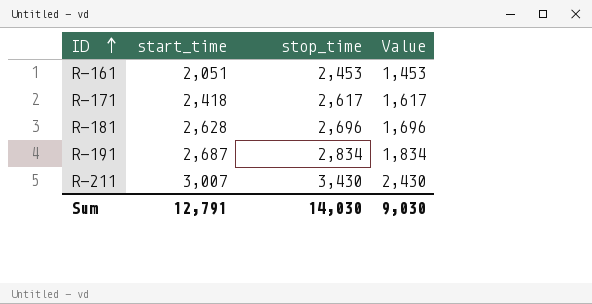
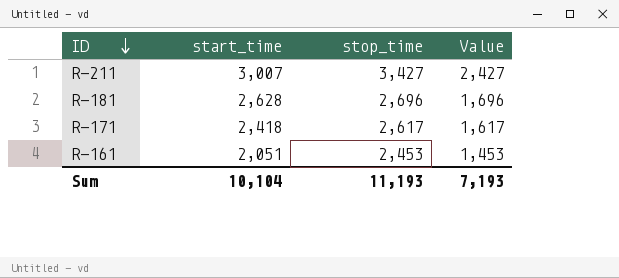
row order: ID ascending -> ID descending
row R-191: 2,687 | 2,834 | 1,834 -> none
R-211 | stop_time: 3,430 -> 3,427
R-211 | Value: 2,430 -> 2,427
Sum | start_time: 12,791 -> 10,104
Sum | stop_time: 14,030 -> 11,193
Sum | Value: 9,030 -> 7,193

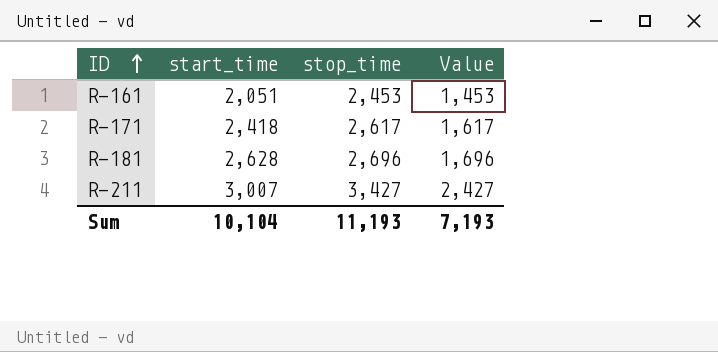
row order: ID descending -> ID ascending

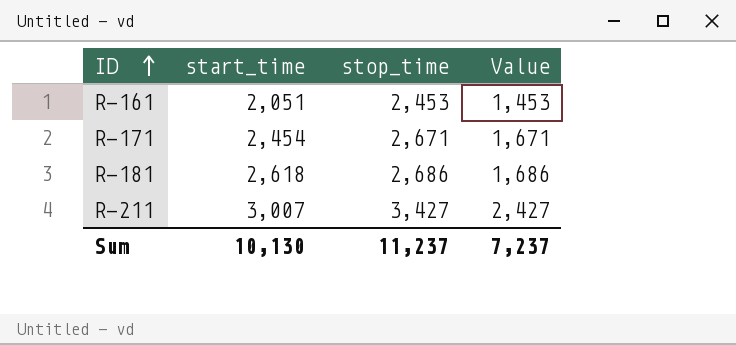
R-171 | start_time: 2,418 -> 2,454
R-171 | stop_time: 2,617 -> 2,671
R-171 | Value: 1,617 -> 1,671
R-181 | start_time: 2,628 -> 2,618
R-181 | stop_time: 2,696 -> 2,686
R-181 | Value: 1,696 -> 1,686
Sum | start_time: 10,104 -> 10,130
Sum | stop_time: 11,193 -> 11,237
Sum | Value: 7,193 -> 7,237

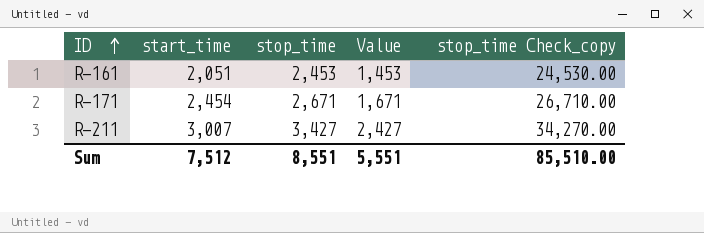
column stop_time Check_copy | formula: none -> [stop_time] * 10
row R-181: 2,618 | 2,686 | 1,686 -> none
Sum | start_time: 10,130 -> 7,512
Sum | stop_time: 11,237 -> 8,551
Sum | Value: 7,237 -> 5,551

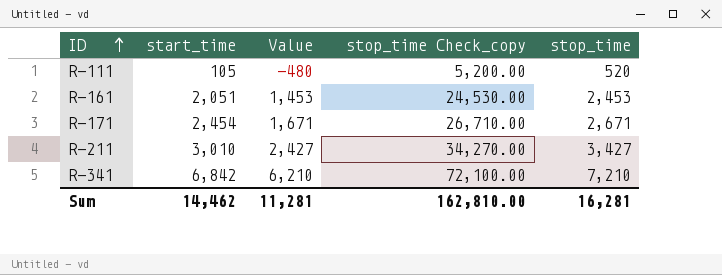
column stop_time | position: 3 -> 5
row R-111: none -> 105 | -480 | 5,200.00 | 520
R-211 | start_time: 3,007 -> 3,010
row R-341: none -> 6,842 | 6,210 | 72,100.00 | 7,210
Sum | start_time: 7,512 -> 14,462
Sum | Value: 5,551 -> 11,281
Sum | stop_time Check_copy: 85,510.00 -> 162,810.00
Sum | stop_time: 8,551 -> 16,281

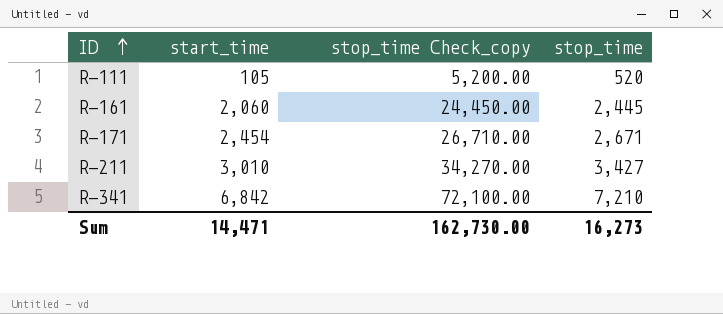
column Value | formula: [stop_time] - 1000 -> none
R-161 | start_time: 2,051 -> 2,060
R-161 | stop_time Check_copy: 24,530.00 -> 24,450.00
R-161 | stop_time: 2,453 -> 2,445
Sum | start_time: 14,462 -> 14,471
Sum | stop_time Check_copy: 162,810.00 -> 162,730.00
Sum | stop_time: 16,281 -> 16,273

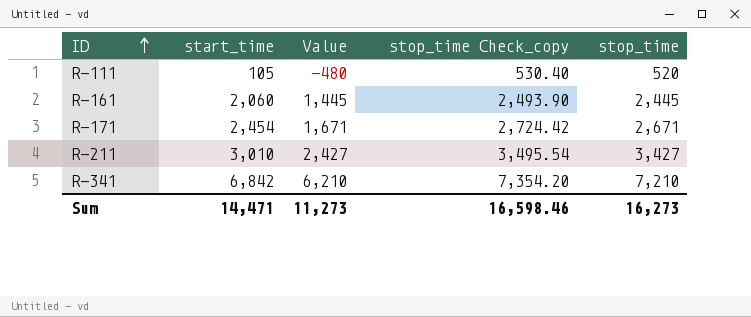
column Value | formula: none -> [stop_time] - 1000
column stop_time Check_copy | formula: [stop_time] * 10 -> [stop_time] * 1.02
Sum | stop_time Check_copy: 162,730.00 -> 16,598.46

